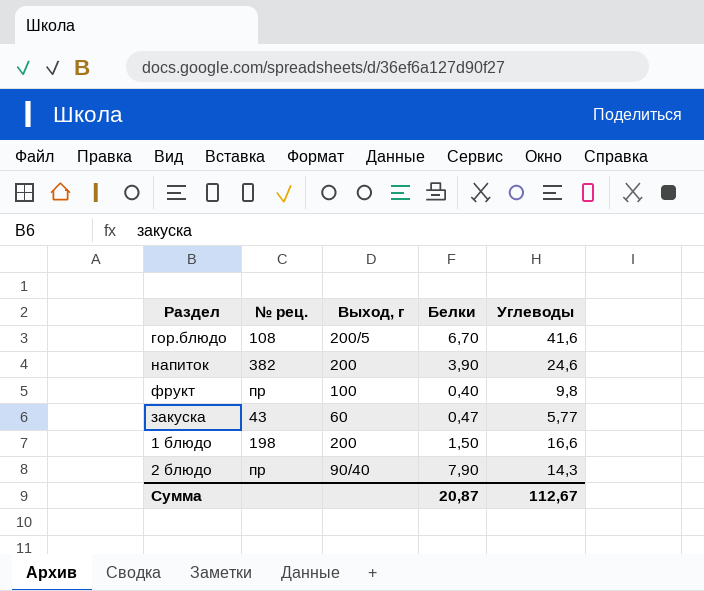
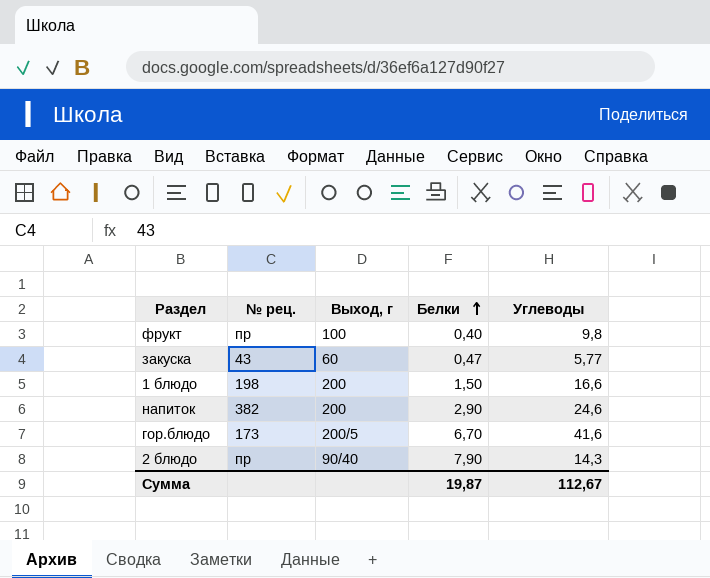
row order: none -> Белки ascending
напиток | Белки: 3,90 -> 2,90
гор.блюдо | № рец.: 108 -> 173
Сумма | Белки: 20,87 -> 19,87

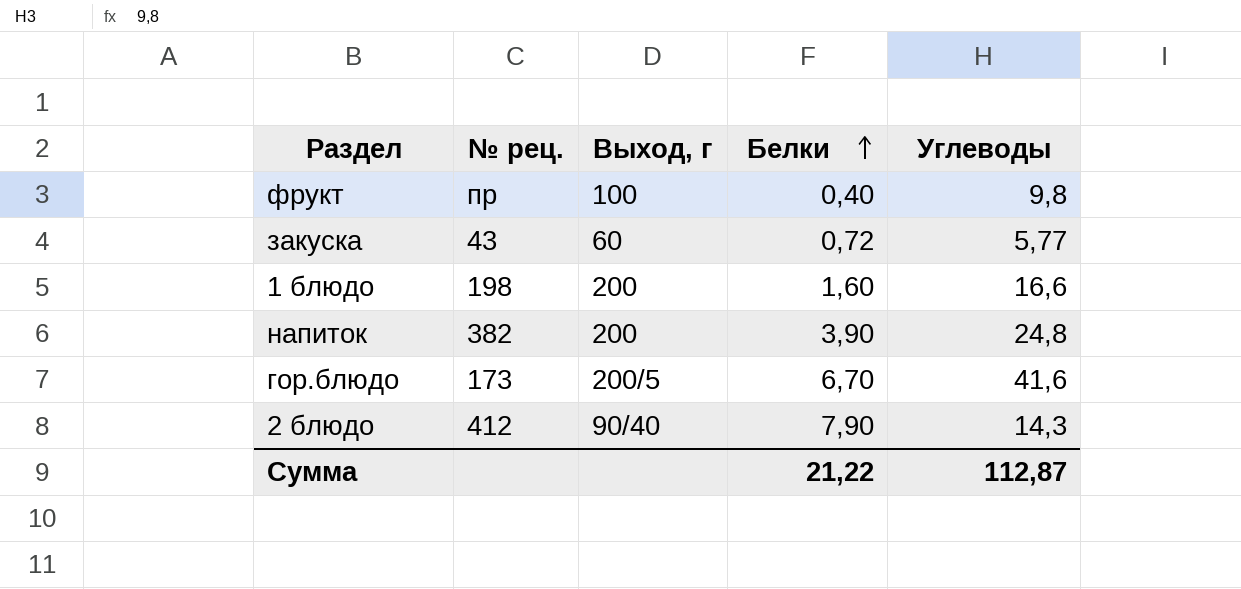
закуска | Белки: 0,47 -> 0,72
1 блюдо | Белки: 1,50 -> 1,60
напиток | Белки: 2,90 -> 3,90
напиток | Углеводы: 24,6 -> 24,8
2 блюдо | № рец.: пр -> 412
Сумма | Белки: 19,87 -> 21,22
Сумма | Углеводы: 112,67 -> 112,87

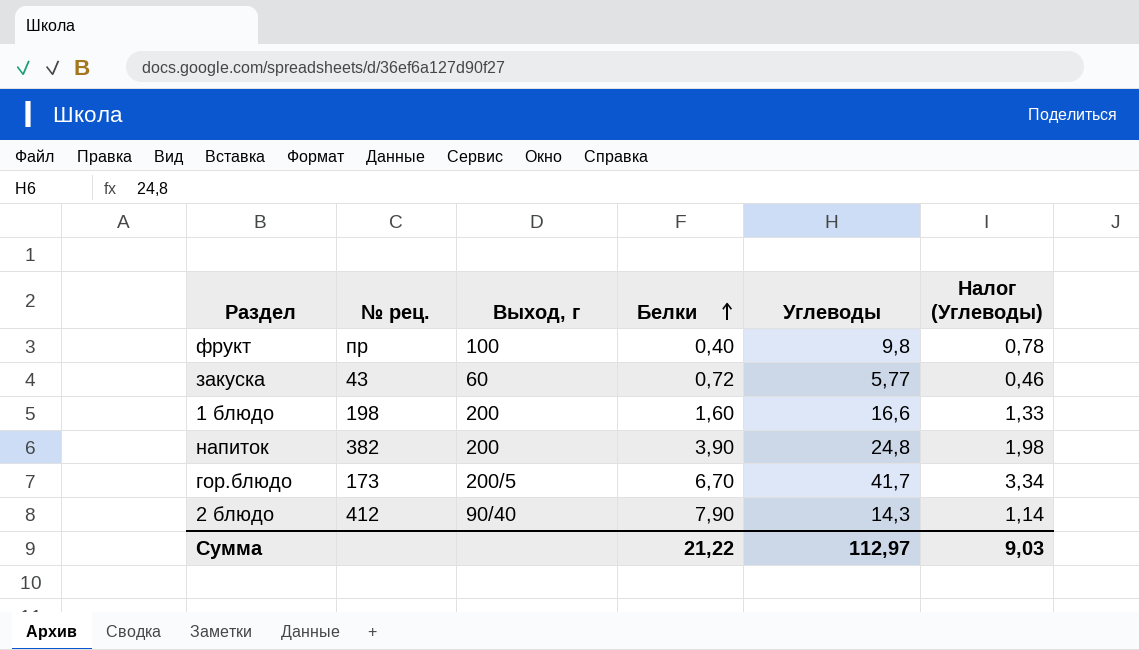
column Налог (Углеводы) | formula: none -> [Углеводы] * 0,08
гор.блюдо | Углеводы: 41,6 -> 41,7
Сумма | Углеводы: 112,87 -> 112,97

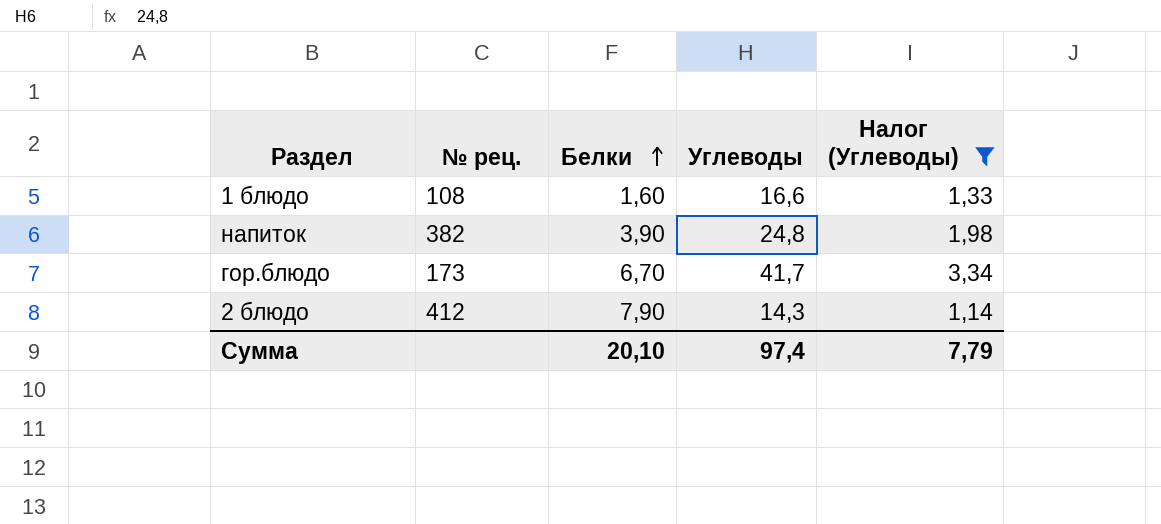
filter: none -> Налог (Углеводы) >= 1,14
column Выход, г | position: 3 -> none
1 блюдо | № рец.: 198 -> 108
Сумма | Белки: 21,22 -> 20,10
Сумма | Углеводы: 112,97 -> 97,4
Сумма | Налог (Углеводы): 9,03 -> 7,79

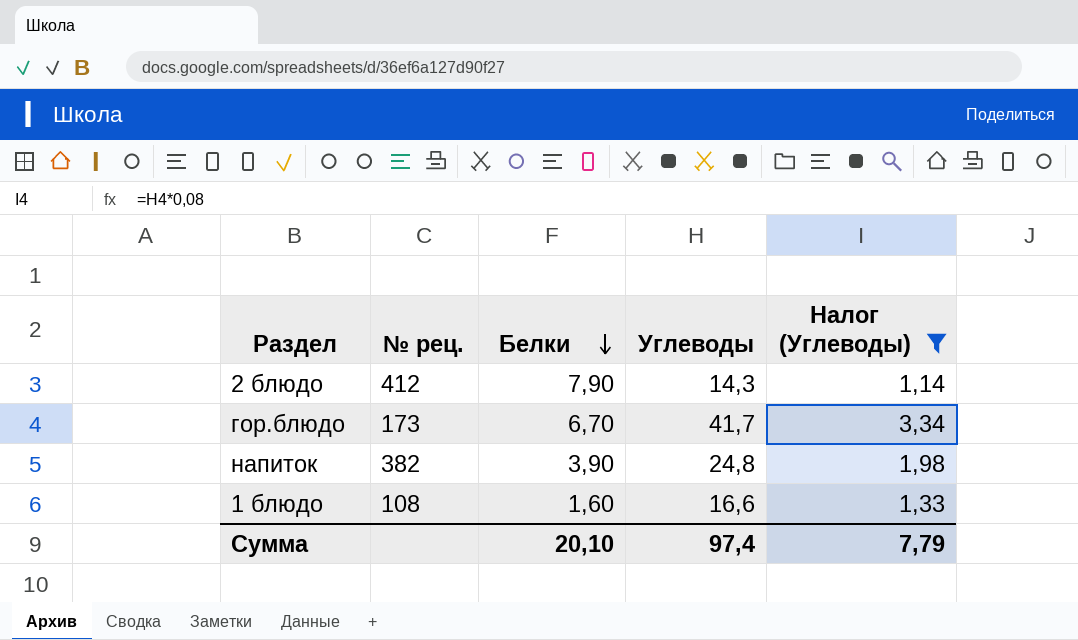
row order: Белки ascending -> Белки descending

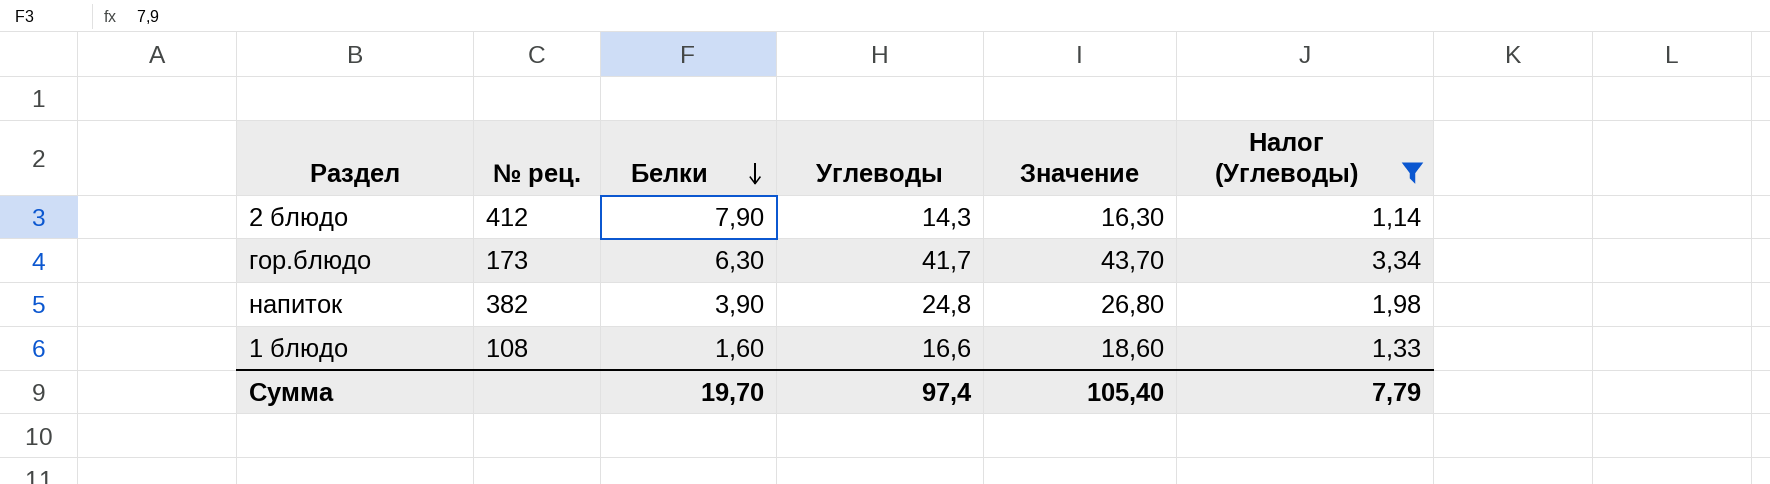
column Значение | formula: none -> [Углеводы] + 2
гор.блюдо | Белки: 6,70 -> 6,30
Сумма | Белки: 20,10 -> 19,70

